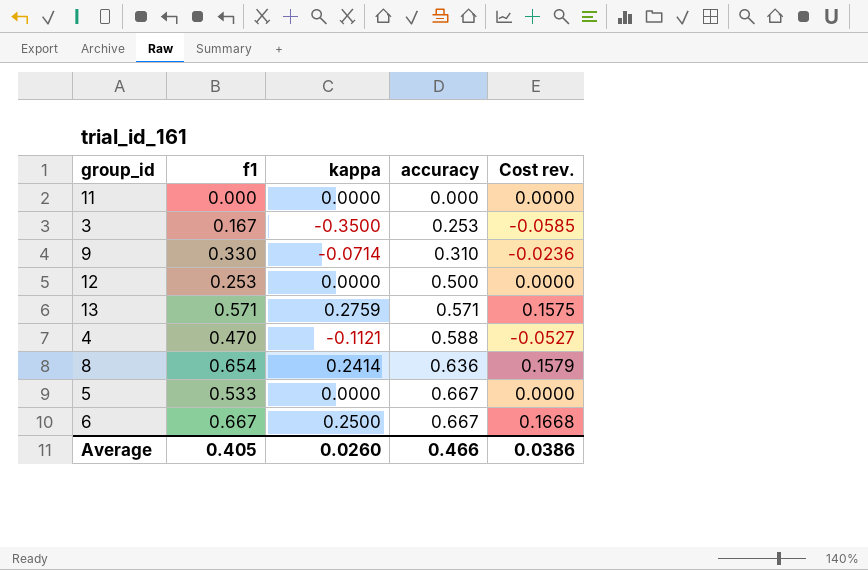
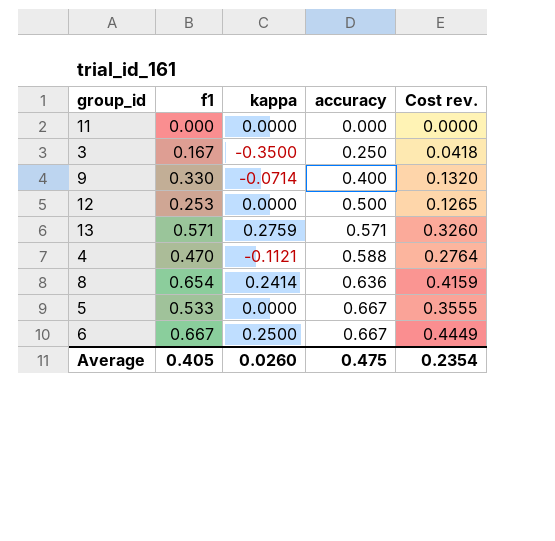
column Cost rev. | formula: [f1] * [kappa] -> [f1] * [accuracy]
3 | accuracy: 0.253 -> 0.250
9 | accuracy: 0.310 -> 0.400
Average | accuracy: 0.466 -> 0.475
Average | Cost rev.: 0.0386 -> 0.2354

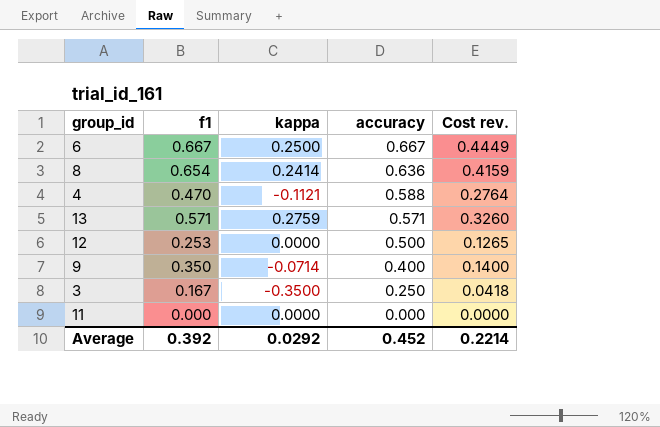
row order: accuracy ascending -> accuracy descending
row 5: 0.533 | 0.0000 | 0.667 | 0.3555 -> none
9 | f1: 0.330 -> 0.350
9 | Cost rev.: 0.1320 -> 0.1400
Average | f1: 0.405 -> 0.392
Average | kappa: 0.0260 -> 0.0292
Average | accuracy: 0.475 -> 0.452
Average | Cost rev.: 0.2354 -> 0.2214

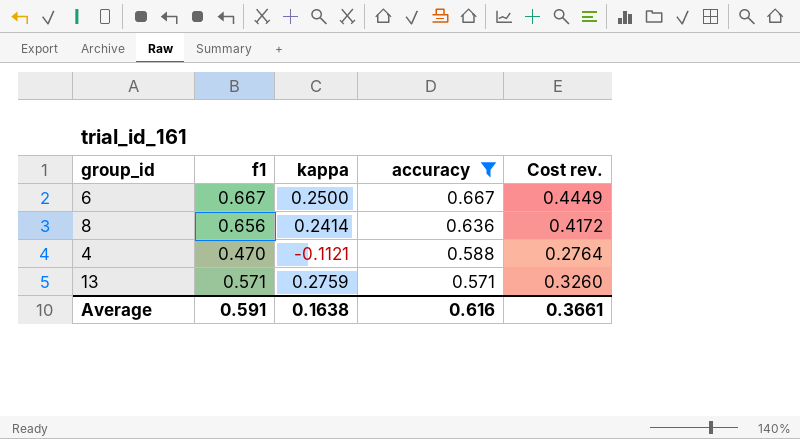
filter: none -> accuracy >= 0.571
8 | f1: 0.654 -> 0.656
8 | Cost rev.: 0.4159 -> 0.4172
Average | f1: 0.392 -> 0.591
Average | kappa: 0.0292 -> 0.1638
Average | accuracy: 0.452 -> 0.616
Average | Cost rev.: 0.2214 -> 0.3661

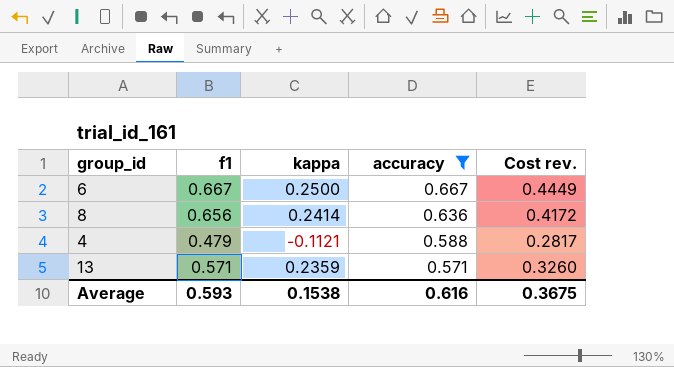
4 | f1: 0.470 -> 0.479
4 | Cost rev.: 0.2764 -> 0.2817
13 | kappa: 0.2759 -> 0.2359
Average | f1: 0.591 -> 0.593
Average | kappa: 0.1638 -> 0.1538
Average | Cost rev.: 0.3661 -> 0.3675

